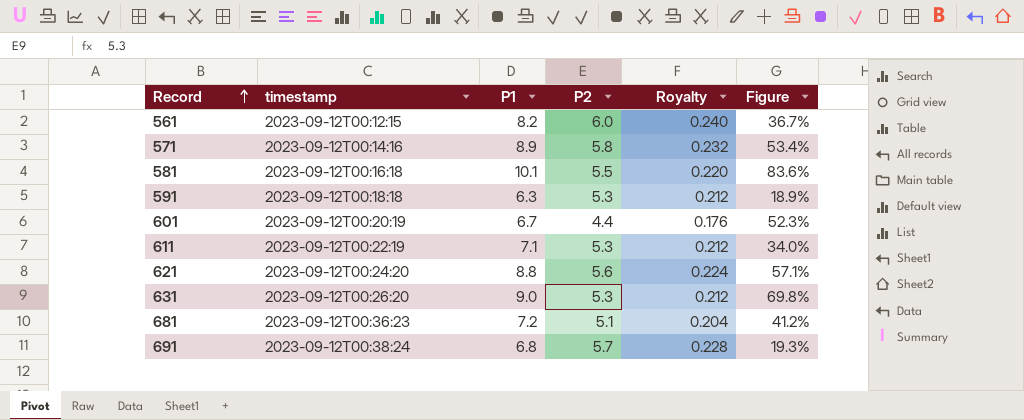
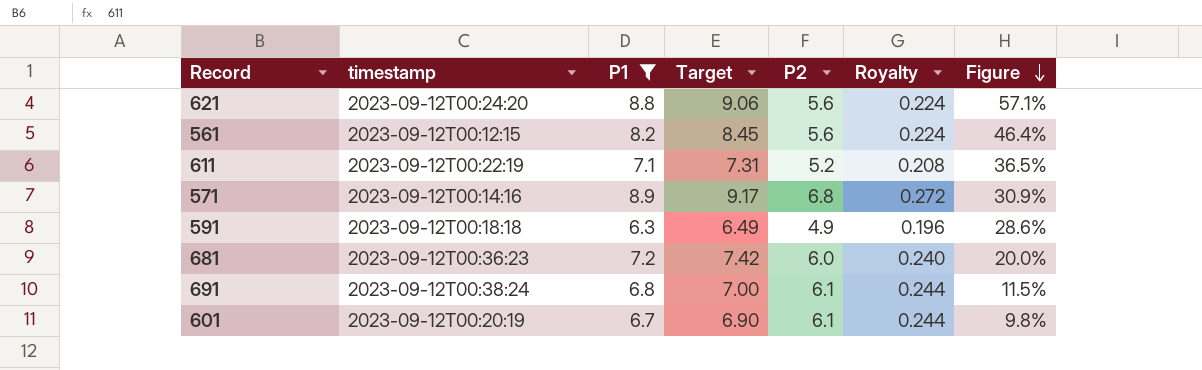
filter: none -> P1 <= 8.9
row order: Record ascending -> Figure descending
column Target | formula: none -> [P1] * 1.03
561 | P2: 6.0 -> 5.6
561 | Royalty: 0.240 -> 0.224
561 | Figure: 36.7% -> 46.4%
611 | P2: 5.3 -> 5.2
611 | Royalty: 0.212 -> 0.208
611 | Figure: 34.0% -> 36.5%
571 | P2: 5.8 -> 6.8
571 | Royalty: 0.232 -> 0.272
571 | Figure: 53.4% -> 30.9%
591 | P2: 5.3 -> 4.9
591 | Royalty: 0.212 -> 0.196
591 | Figure: 18.9% -> 28.6%
681 | P2: 5.1 -> 6.0
681 | Royalty: 0.204 -> 0.240
681 | Figure: 41.2% -> 20.0%
691 | P2: 5.7 -> 6.1
691 | Royalty: 0.228 -> 0.244
691 | Figure: 19.3% -> 11.5%
601 | P2: 4.4 -> 6.1
601 | Royalty: 0.176 -> 0.244
601 | Figure: 52.3% -> 9.8%

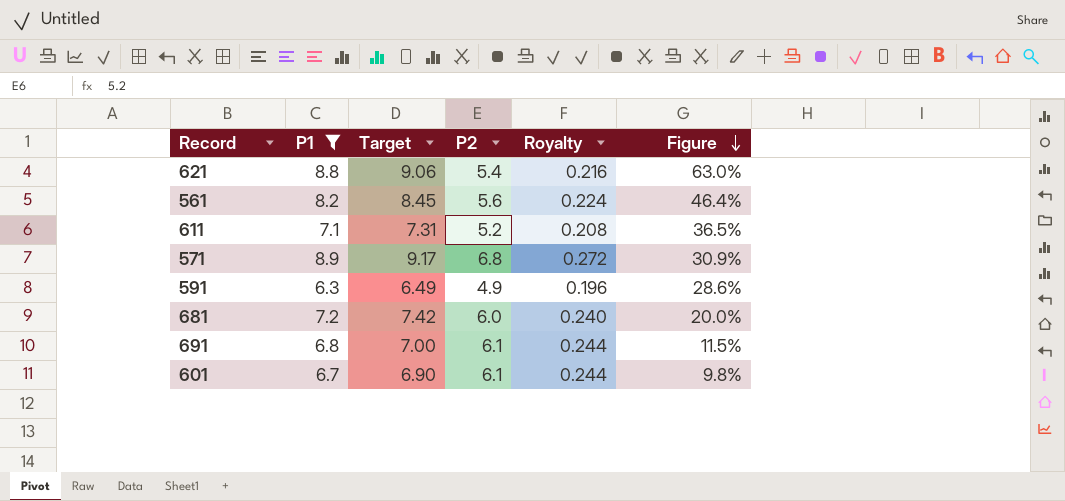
column timestamp | position: 2 -> none
621 | P2: 5.6 -> 5.4
621 | Royalty: 0.224 -> 0.216
621 | Figure: 57.1% -> 63.0%

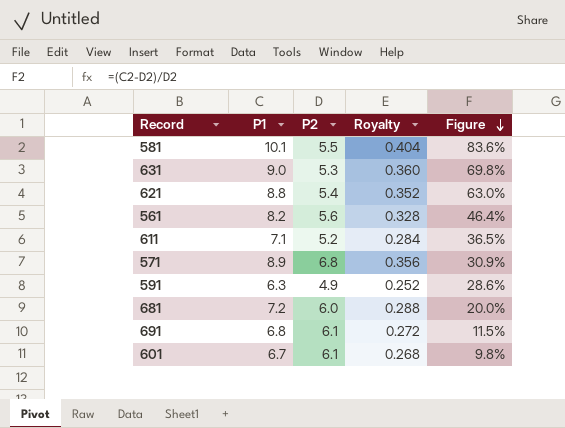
filter: P1 <= 8.9 -> none
column Target | formula: [P1] * 1.03 -> none
column Royalty | formula: [P2] * 0.04 -> [P1] * 0.04

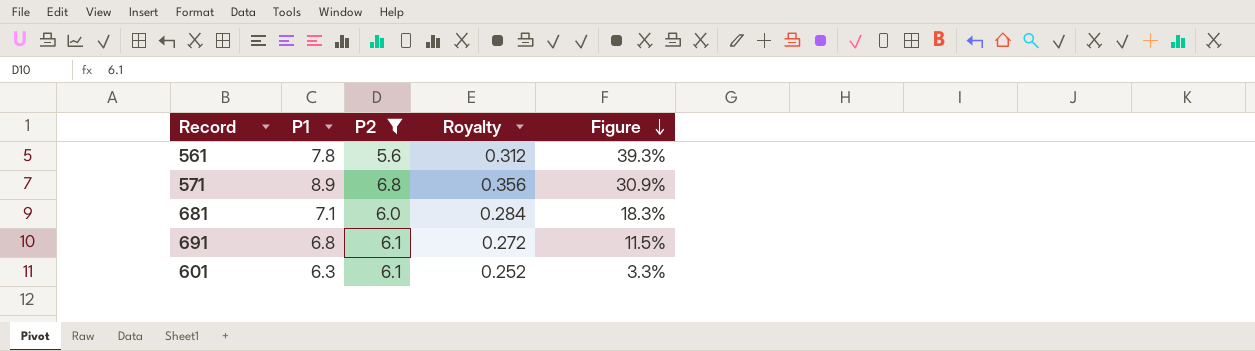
filter: none -> P2 >= 5.6
561 | P1: 8.2 -> 7.8
561 | Royalty: 0.328 -> 0.312
561 | Figure: 46.4% -> 39.3%
681 | P1: 7.2 -> 7.1
681 | Royalty: 0.288 -> 0.284
681 | Figure: 20.0% -> 18.3%
601 | P1: 6.7 -> 6.3
601 | Royalty: 0.268 -> 0.252
601 | Figure: 9.8% -> 3.3%

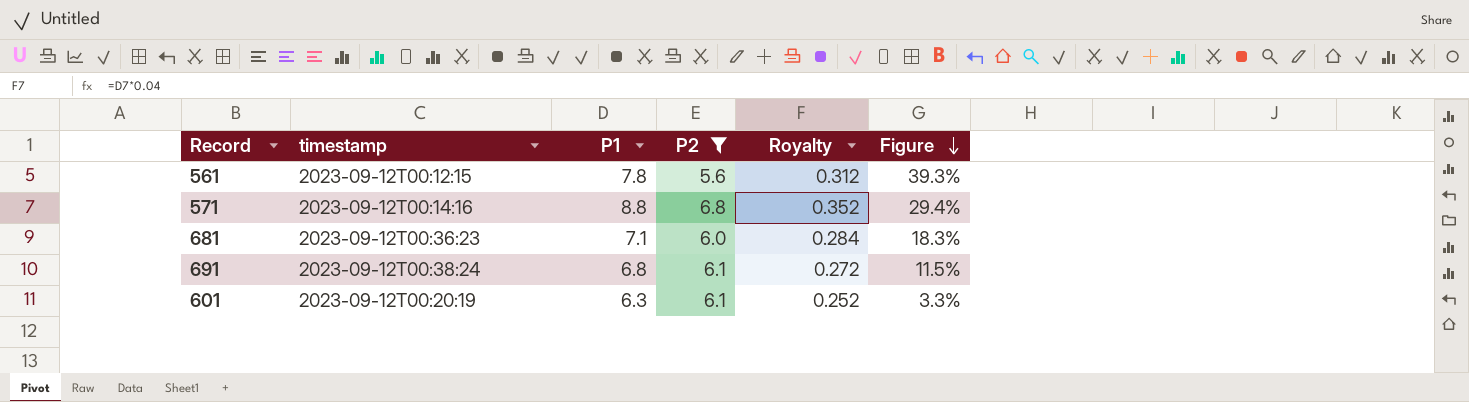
column timestamp | position: none -> 2
571 | P1: 8.9 -> 8.8
571 | Royalty: 0.356 -> 0.352
571 | Figure: 30.9% -> 29.4%

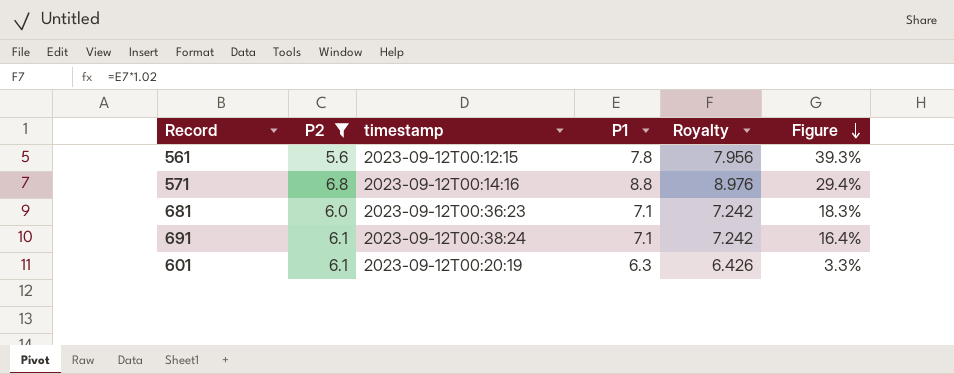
column P2 | position: 4 -> 2
column Royalty | formula: [P1] * 0.04 -> [P1] * 1.02
691 | P1: 6.8 -> 7.1
691 | Figure: 11.5% -> 16.4%

